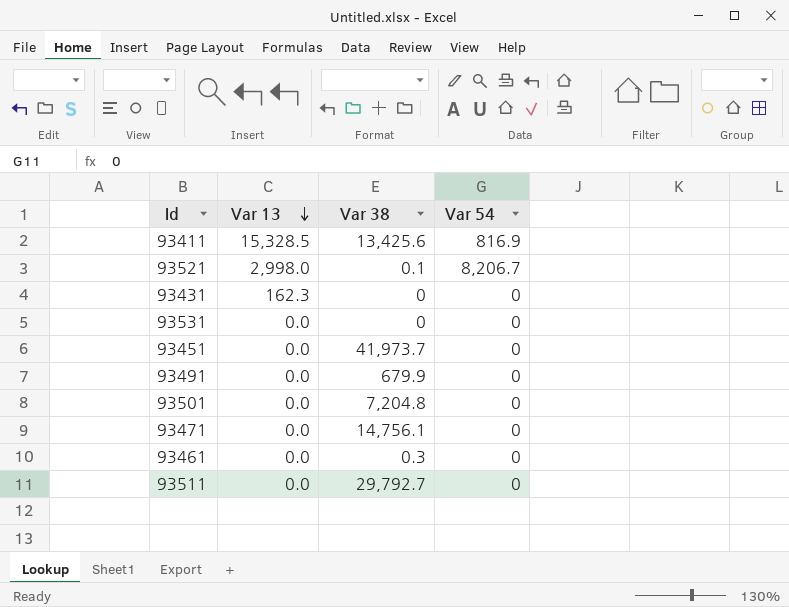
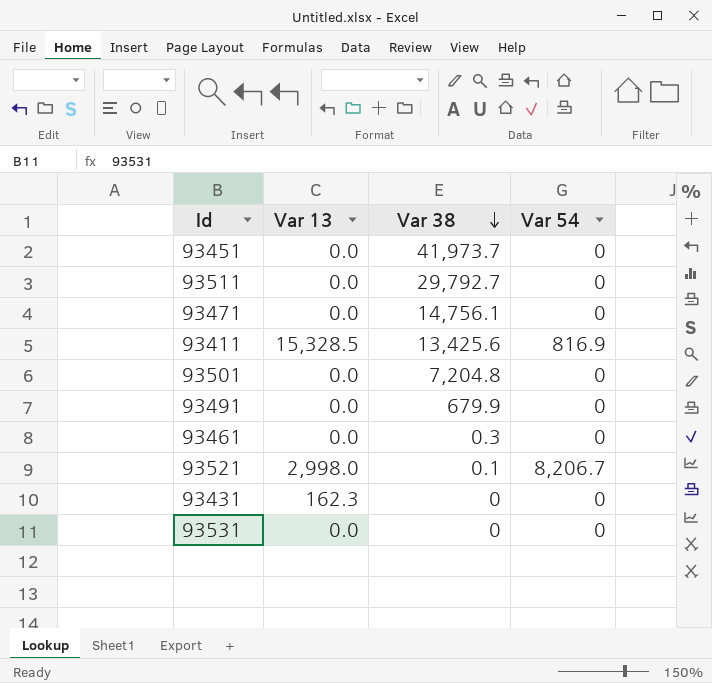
row order: Var 13 descending -> Var 38 descending

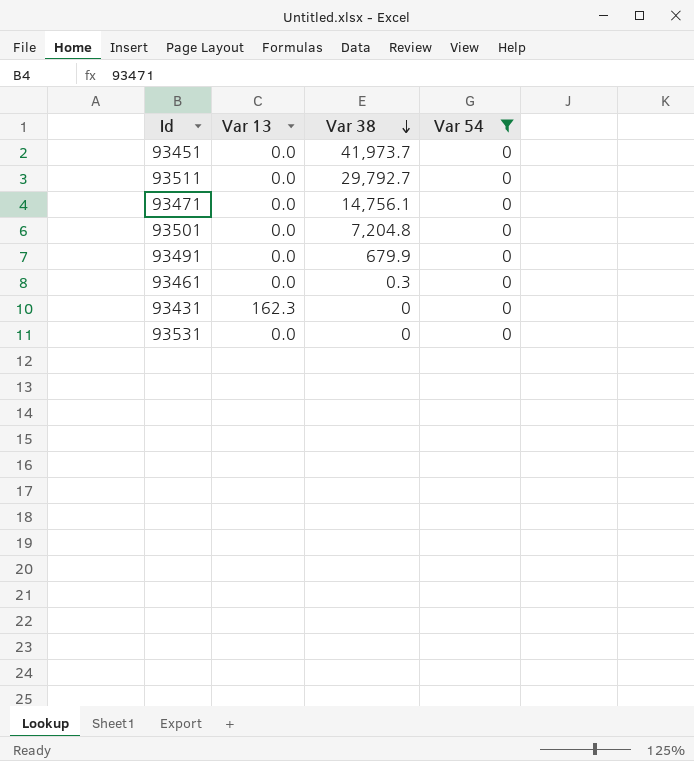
filter: none -> Var 54 = 0

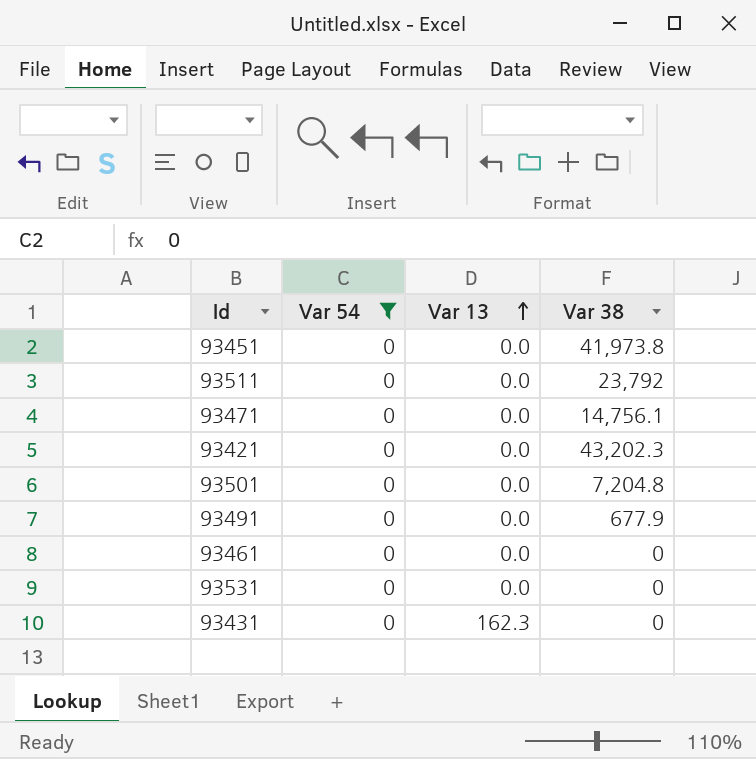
row order: Var 38 descending -> Var 13 ascending
column Var 54 | position: 4 -> 2
93451 | Var 38: 41,973.7 -> 41,973.8
93511 | Var 38: 29,792.7 -> 23,792
row 93421: none -> 0 | 0.0 | 43,202.3
93491 | Var 38: 679.9 -> 677.9
93461 | Var 38: 0.3 -> 0

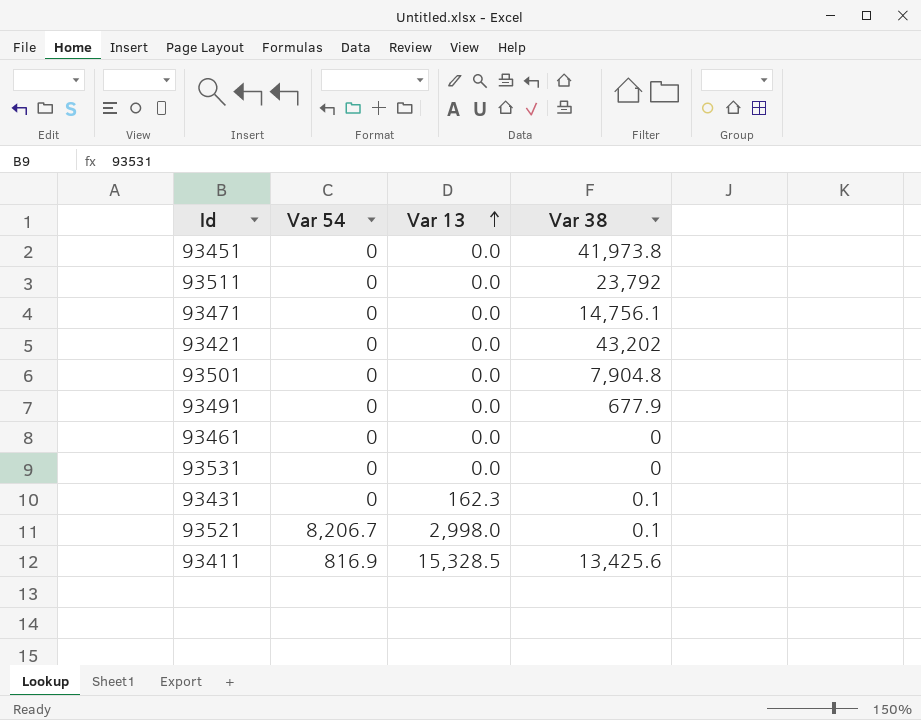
filter: Var 54 = 0 -> none
93421 | Var 38: 43,202.3 -> 43,202
93501 | Var 38: 7,204.8 -> 7,904.8
93431 | Var 38: 0 -> 0.1

